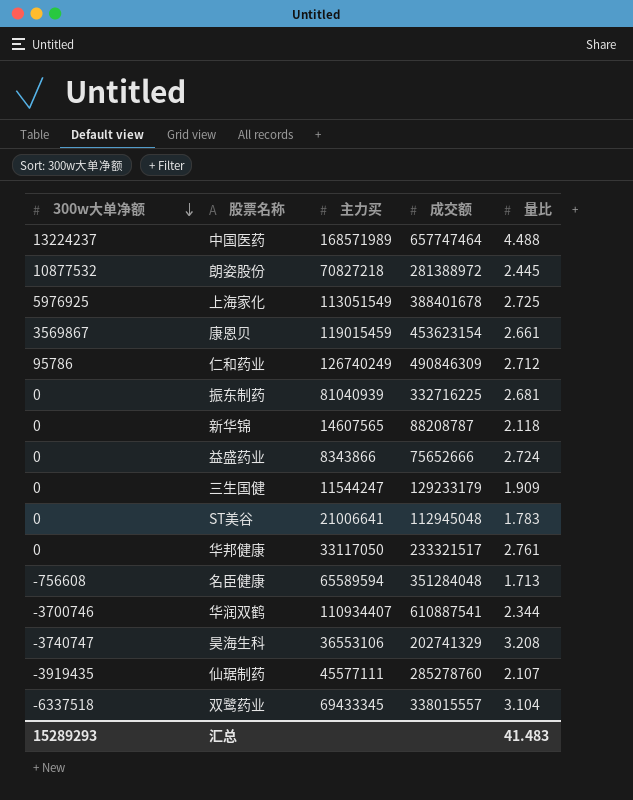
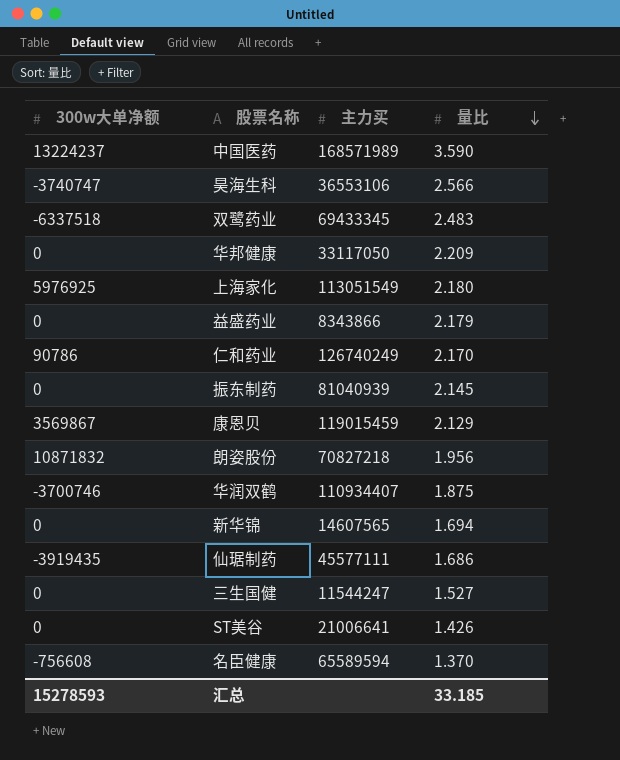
row order: 300w大单净额 descending -> 量比 descending
column 成交额 | position: 4 -> none
中国医药 | 量比: 4.488 -> 3.590
昊海生科 | 量比: 3.208 -> 2.566
双鹭药业 | 量比: 3.104 -> 2.483
华邦健康 | 量比: 2.761 -> 2.209
上海家化 | 量比: 2.725 -> 2.180
益盛药业 | 量比: 2.724 -> 2.179
仁和药业 | 300w大单净额: 95786 -> 90786
仁和药业 | 量比: 2.712 -> 2.170
振东制药 | 量比: 2.681 -> 2.145
康恩贝 | 量比: 2.661 -> 2.129
朗姿股份 | 300w大单净额: 10877532 -> 10871832
朗姿股份 | 量比: 2.445 -> 1.956
华润双鹤 | 量比: 2.344 -> 1.875
新华锦 | 量比: 2.118 -> 1.694
仙琚制药 | 量比: 2.107 -> 1.686
三生国健 | 量比: 1.909 -> 1.527
ST美谷 | 量比: 1.783 -> 1.426
名臣健康 | 量比: 1.713 -> 1.370
汇总 | 300w大单净额: 15289293 -> 15278593
汇总 | 量比: 41.483 -> 33.185

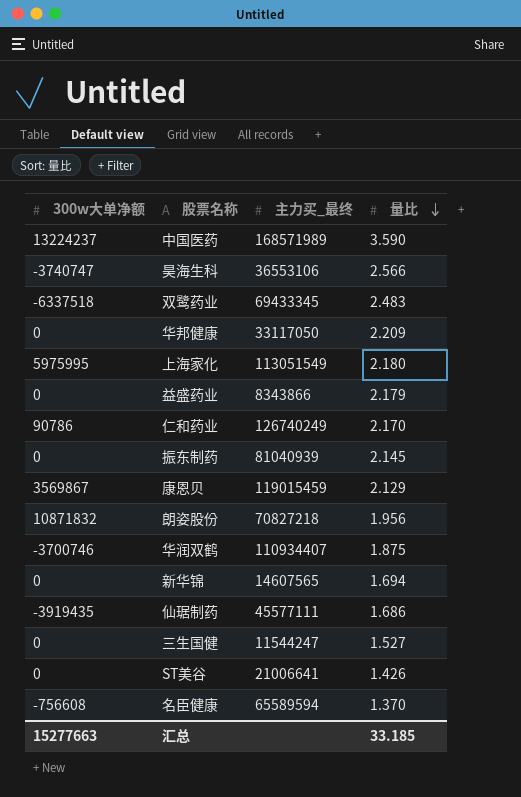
column name: 主力买 -> 主力买_最终
上海家化 | 300w大单净额: 5976925 -> 5975995
汇总 | 300w大单净额: 15278593 -> 15277663

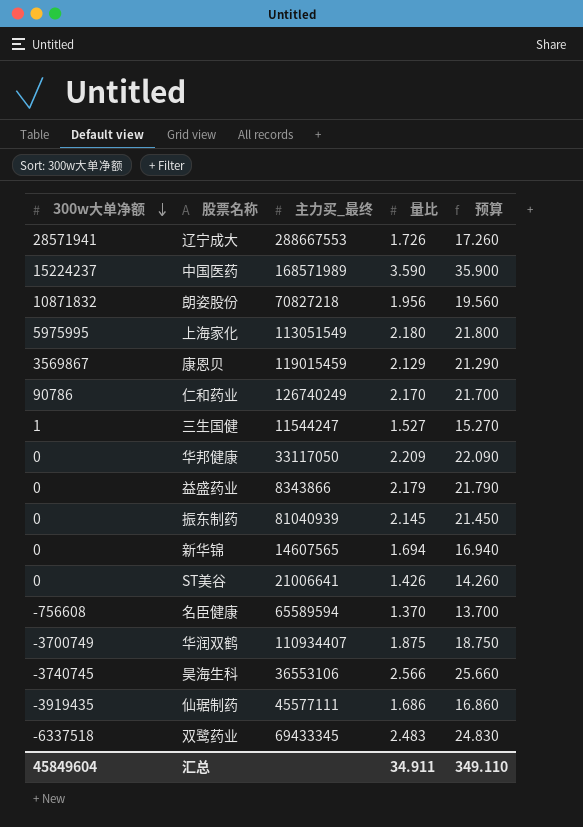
row order: 量比 descending -> 300w大单净额 descending
column 预算 | formula: none -> [量比] * 10
row 辽宁成大: none -> 28571941 | 288667553 | 1.726 | 17.260
中国医药 | 300w大单净额: 13224237 -> 15224237
三生国健 | 300w大单净额: 0 -> 1
华润双鹤 | 300w大单净额: -3700746 -> -3700749
昊海生科 | 300w大单净额: -3740747 -> -3740745
汇总 | 300w大单净额: 15277663 -> 45849604
汇总 | 量比: 33.185 -> 34.911

